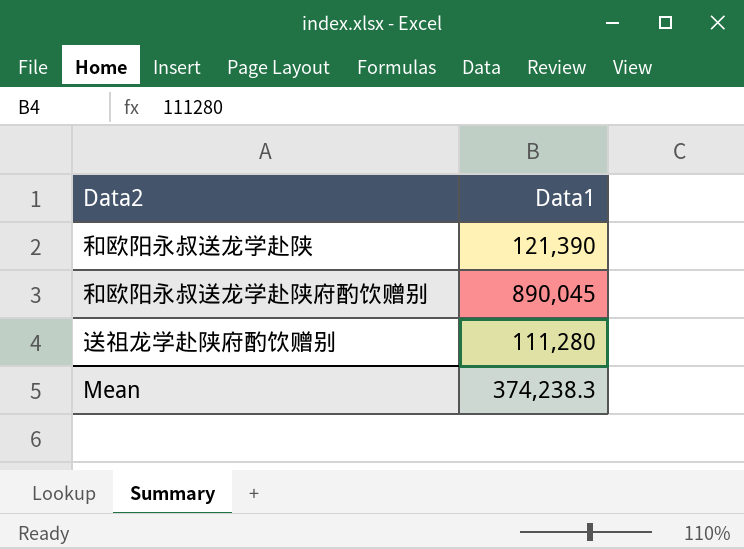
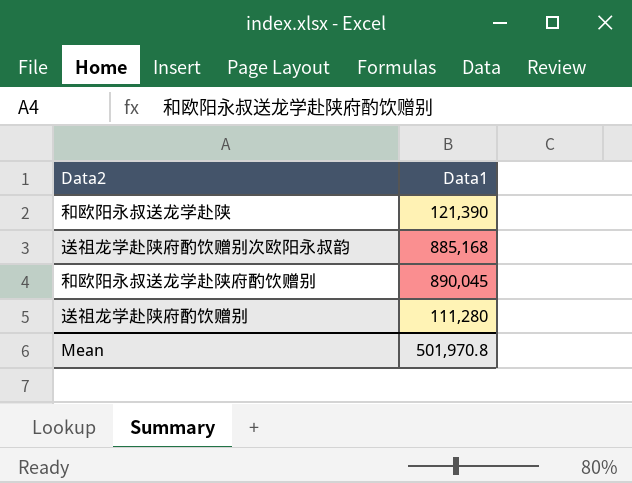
row 送祖龙学赴陕府酌饮赠别次欧阳永叔韵: none -> 885,168
Mean | Data1: 374,238.3 -> 501,970.8

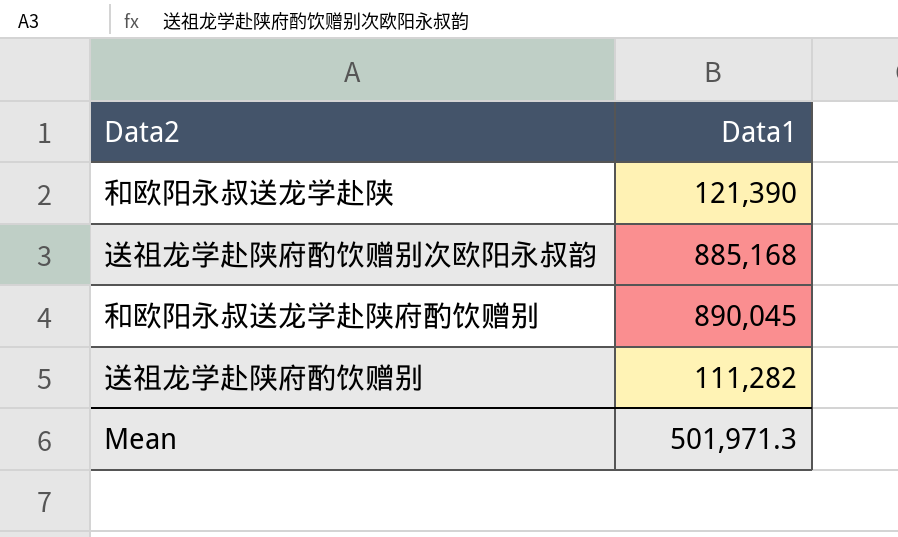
送祖龙学赴陕府酌饮赠别 | Data1: 111,280 -> 111,282
Mean | Data1: 501,970.8 -> 501,971.3

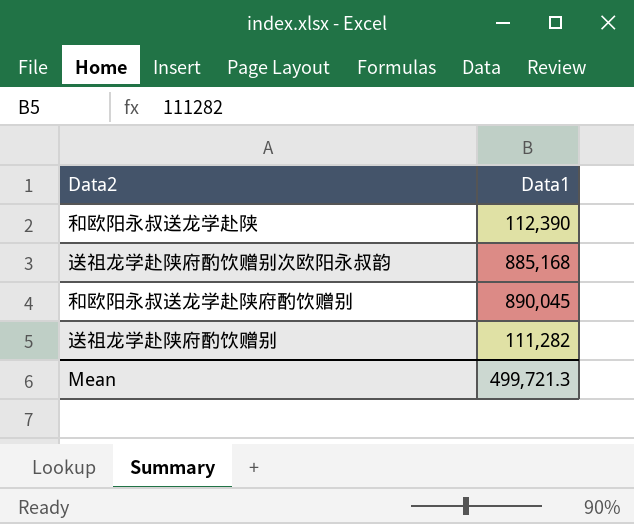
和欧阳永叔送龙学赴陕 | Data1: 121,390 -> 112,390
Mean | Data1: 501,971.3 -> 499,721.3

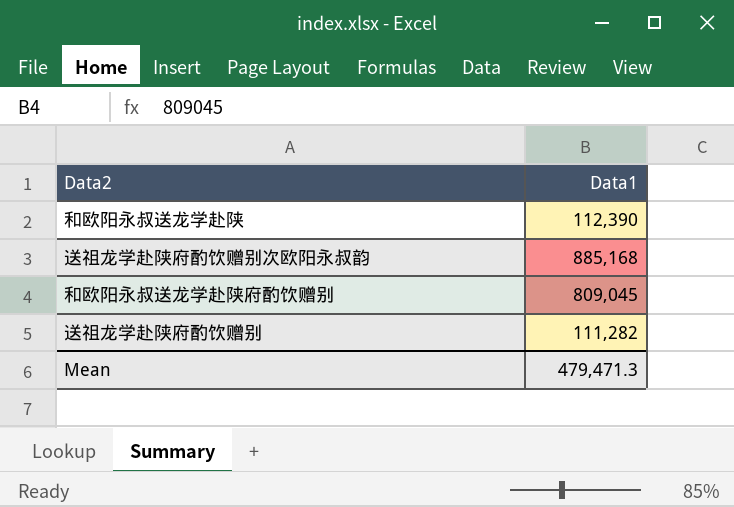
和欧阳永叔送龙学赴陕府酌饮赠别 | Data1: 890,045 -> 809,045
Mean | Data1: 499,721.3 -> 479,471.3

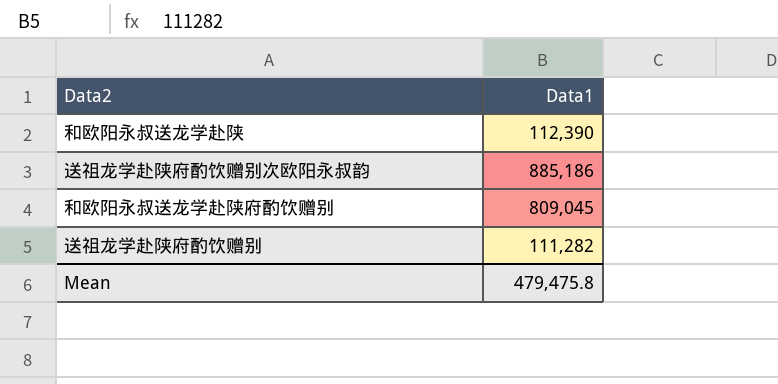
送祖龙学赴陕府酌饮赠别次欧阳永叔韵 | Data1: 885,168 -> 885,186
Mean | Data1: 479,471.3 -> 479,475.8

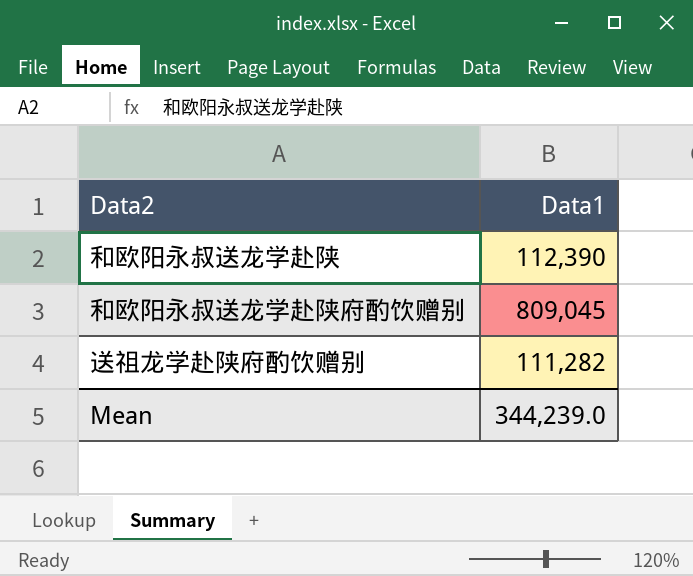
row 送祖龙学赴陕府酌饮赠别次欧阳永叔韵: 885,186 -> none
Mean | Data1: 479,475.8 -> 344,239.0

